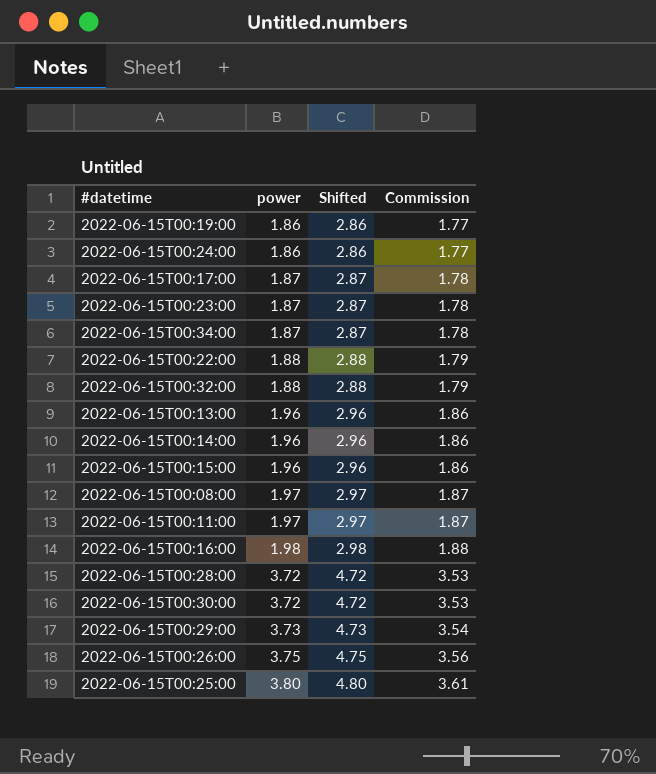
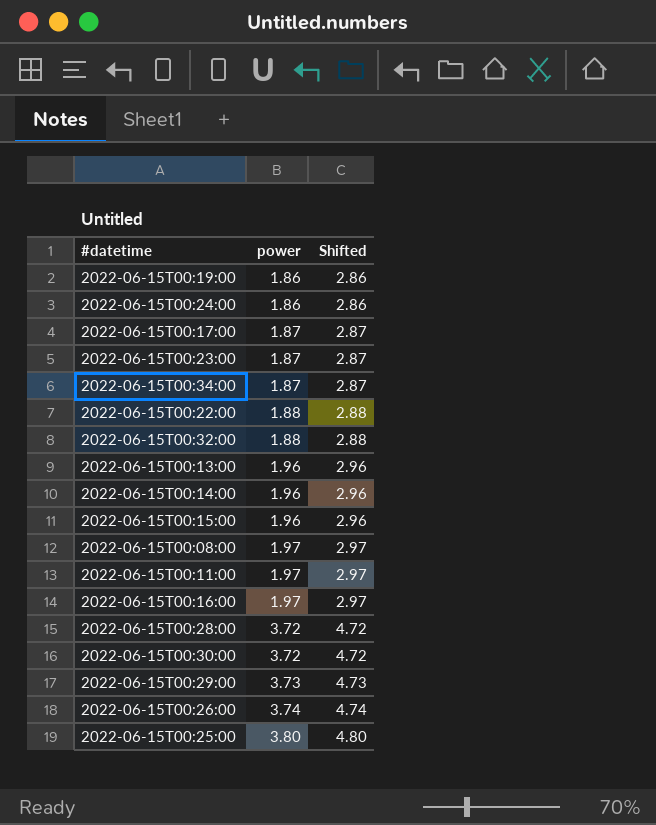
column Commission | formula: [power] * 0.95 -> none
2022-06-15T00:16:00 | power: 1.98 -> 1.97
2022-06-15T00:16:00 | Shifted: 2.98 -> 2.97
2022-06-15T00:26:00 | power: 3.75 -> 3.74
2022-06-15T00:26:00 | Shifted: 4.75 -> 4.74

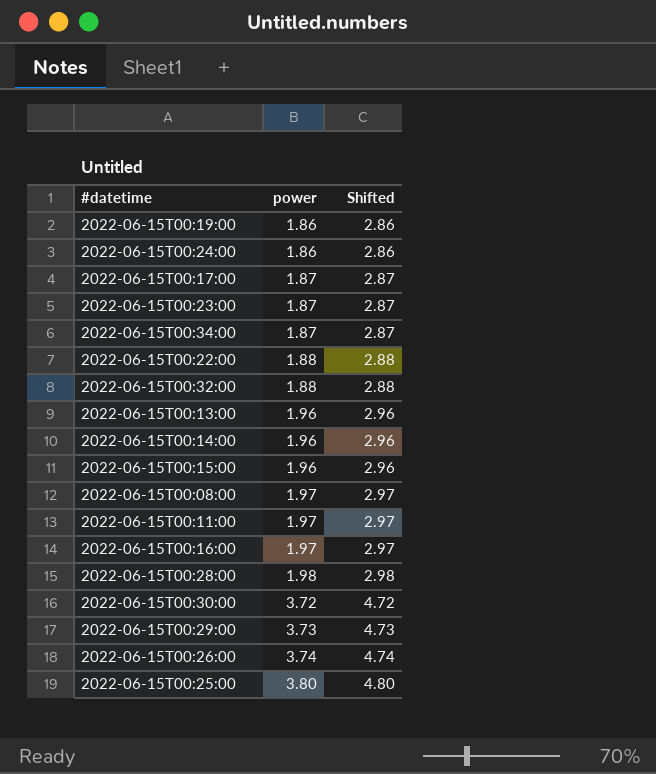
2022-06-15T00:28:00 | power: 3.72 -> 1.98
2022-06-15T00:28:00 | Shifted: 4.72 -> 2.98

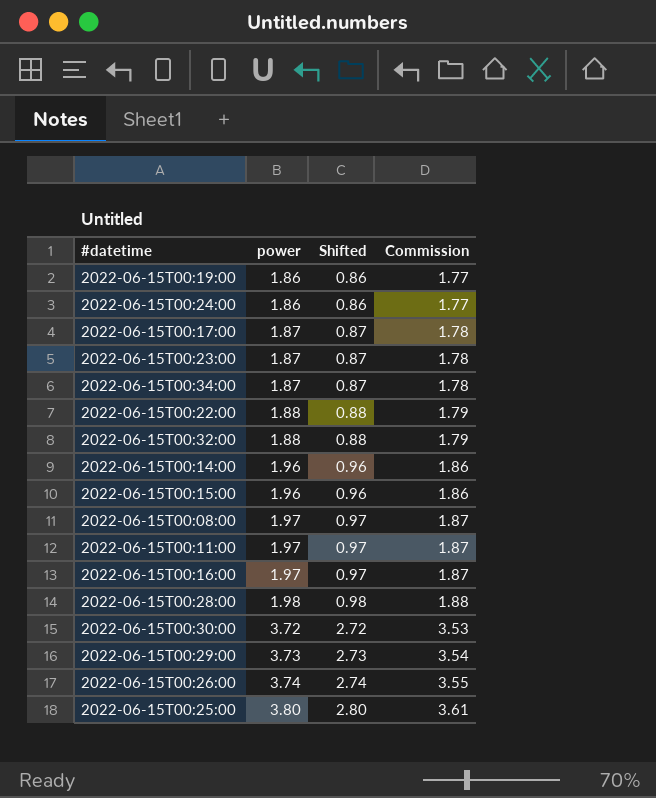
column Shifted | formula: [power] + 1 -> [power] - 1
column Commission | formula: none -> [power] * 0.95
row 2022-06-15T00:13:00: 1.96 | 2.96 -> none

